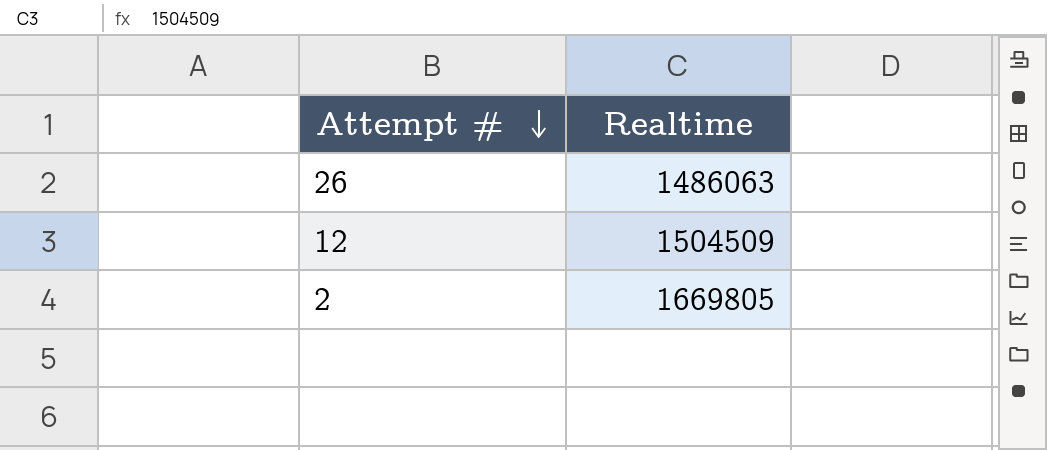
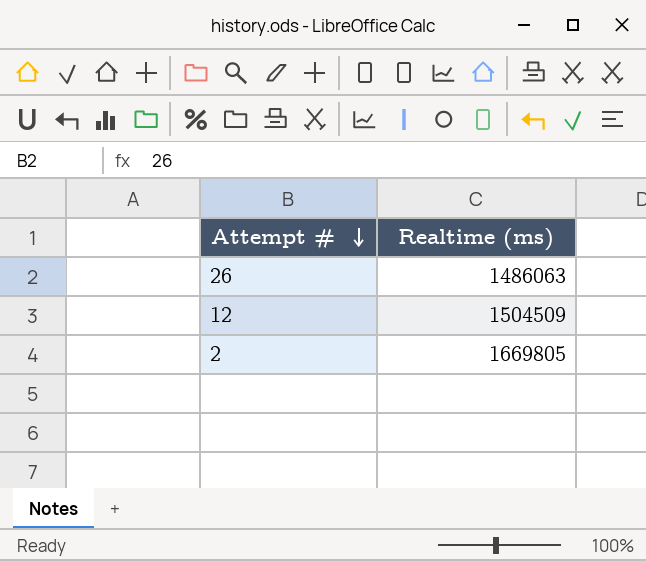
column name: Realtime -> Realtime (ms)

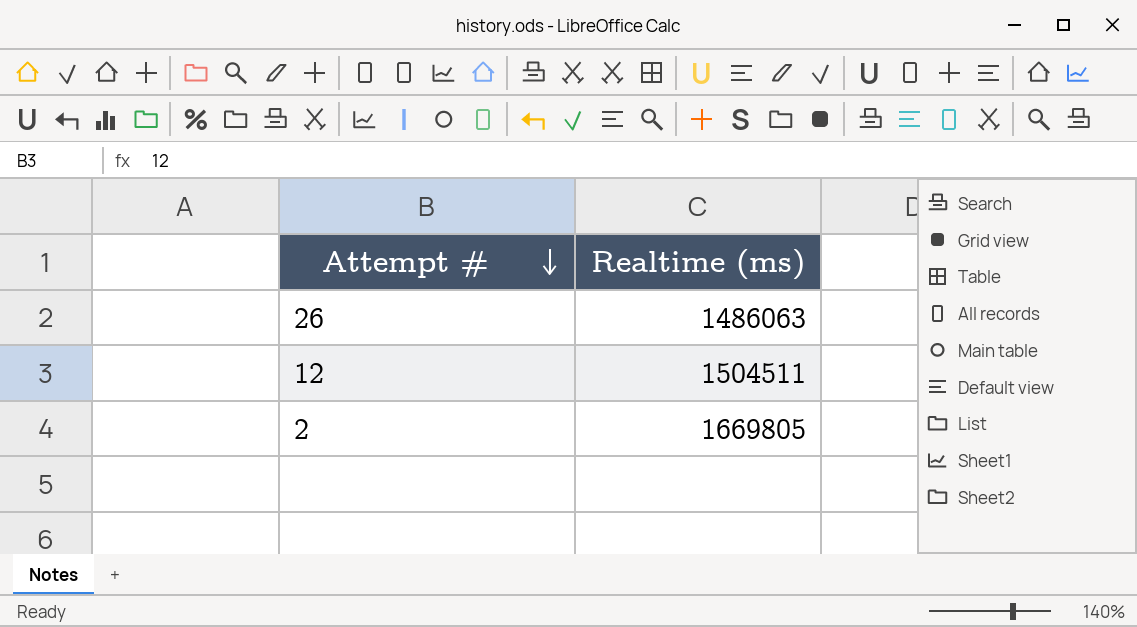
12 | Realtime (ms): 1504509 -> 1504511

